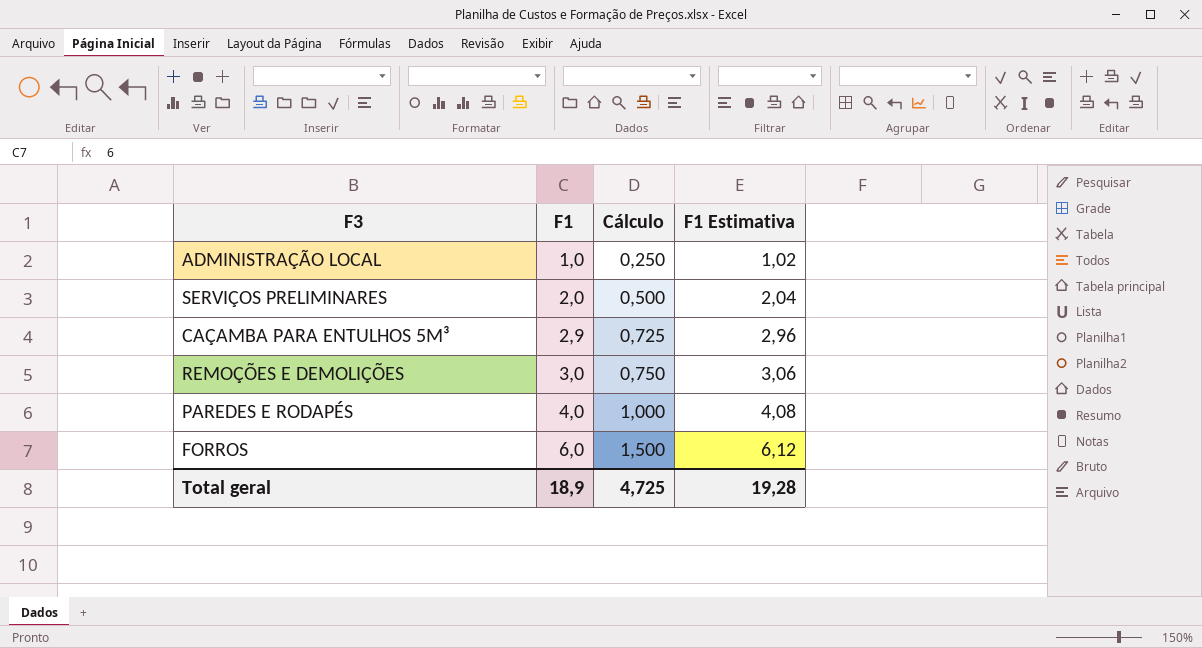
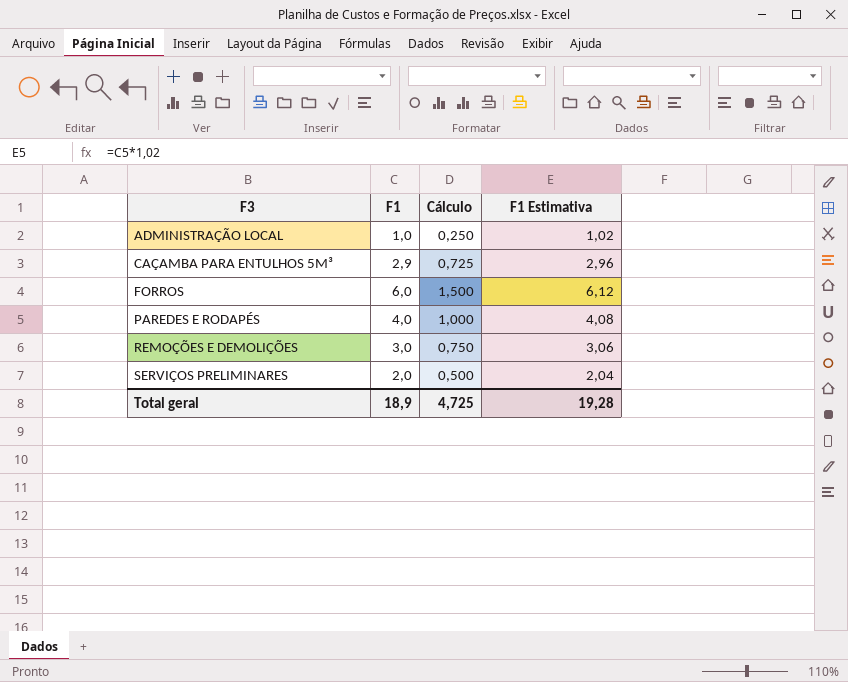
row order: F1 ascending -> F3 ascending

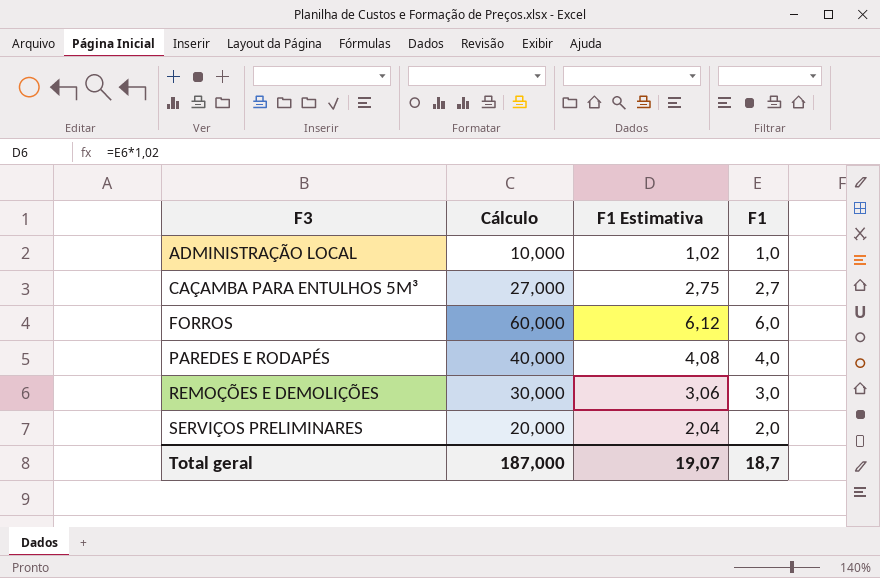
column Cálculo | formula: [F1] * 0,25 -> [F1] * 10
column F1 | position: 2 -> 4
CAÇAMBA PARA ENTULHOS 5M³ | F1 Estimativa: 2,96 -> 2,75
CAÇAMBA PARA ENTULHOS 5M³ | F1: 2,9 -> 2,7
Total geral | Cálculo: 4,725 -> 187,000
Total geral | F1 Estimativa: 19,28 -> 19,07
Total geral | F1: 18,9 -> 18,7

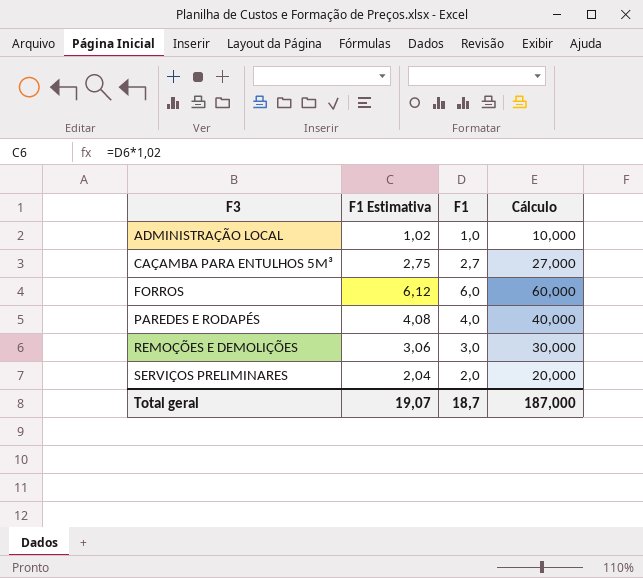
column Cálculo | position: 2 -> 4

